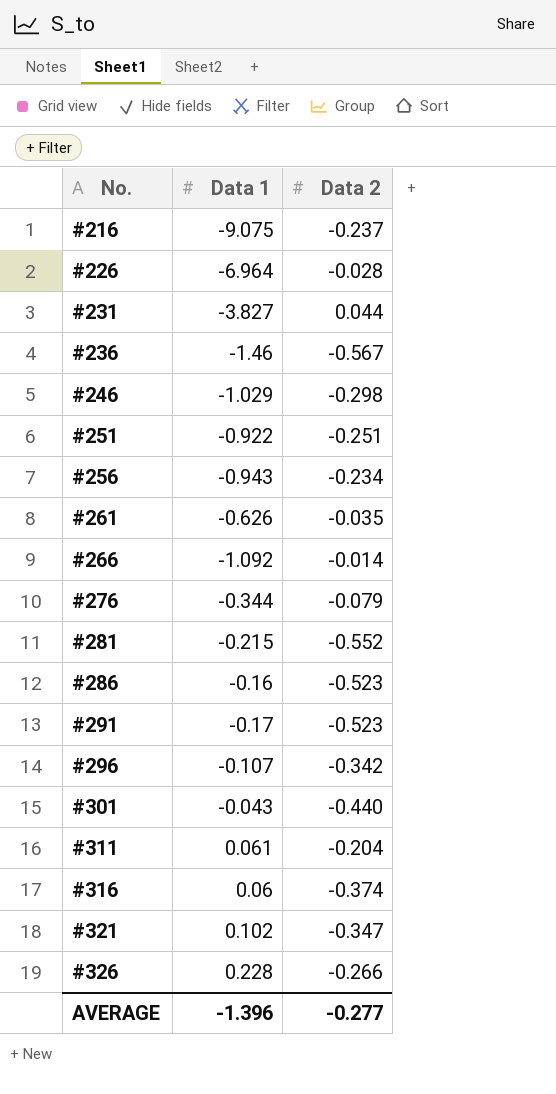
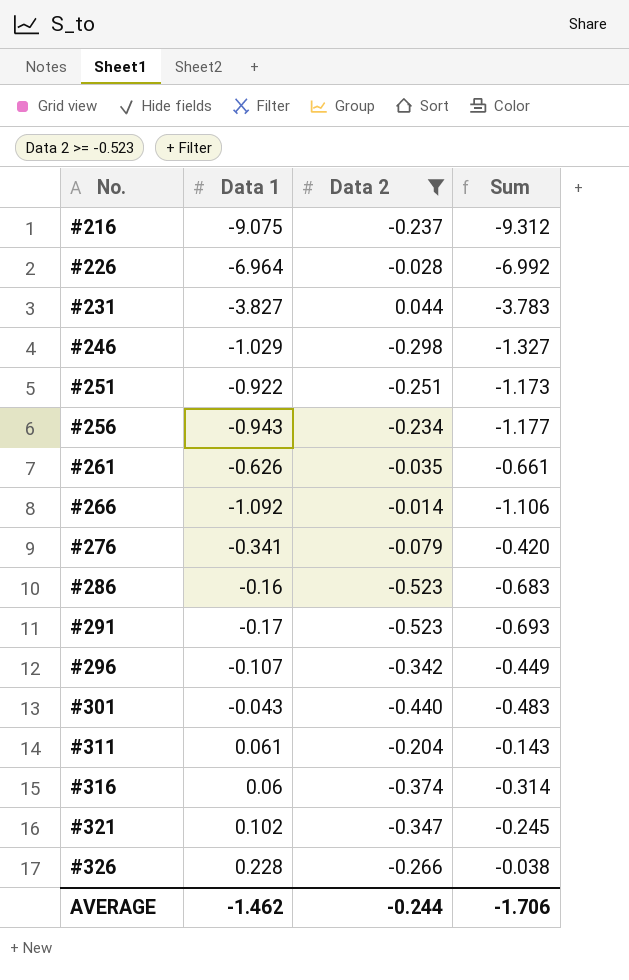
filter: none -> Data 2 >= -0.523
column Sum | formula: none -> [Data 1] + [Data 2]
#276 | Data 1: -0.344 -> -0.341
AVERAGE | Data 1: -1.396 -> -1.462
AVERAGE | Data 2: -0.277 -> -0.244

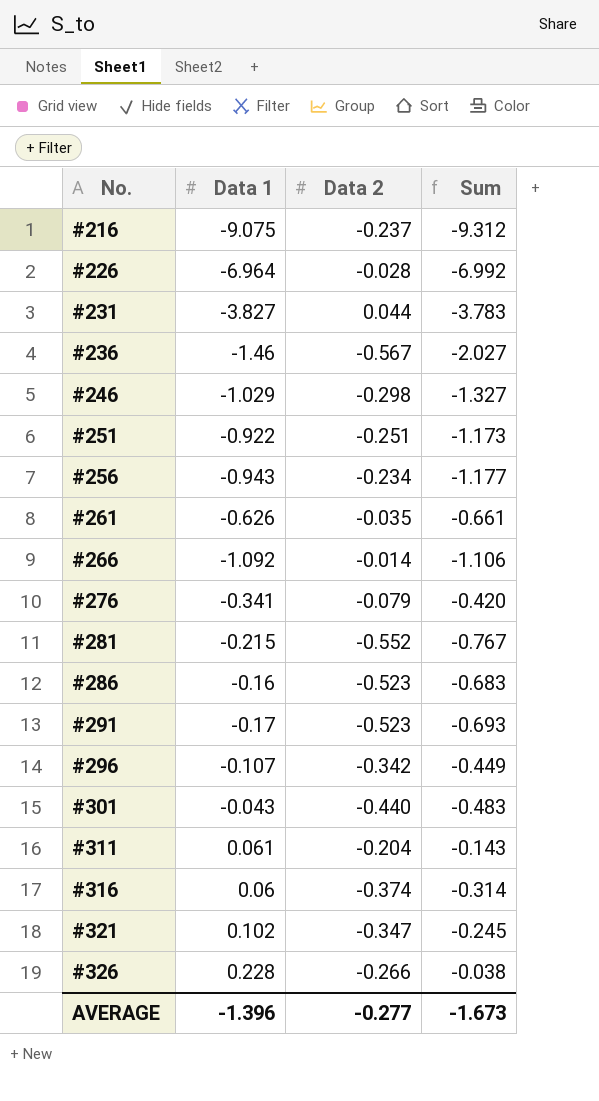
filter: Data 2 >= -0.523 -> none
AVERAGE | Data 1: -1.462 -> -1.396
AVERAGE | Data 2: -0.244 -> -0.277
AVERAGE | Sum: -1.706 -> -1.673

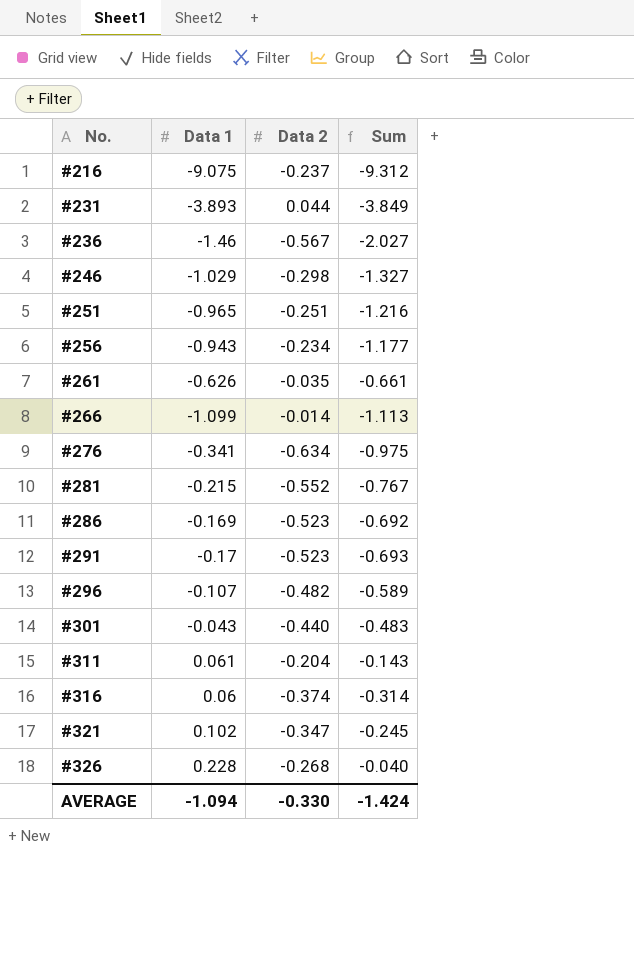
row #226: -6.964 | -0.028 | -6.992 -> none
#231 | Data 1: -3.827 -> -3.893
#231 | Sum: -3.783 -> -3.849
#251 | Data 1: -0.922 -> -0.965
#251 | Sum: -1.173 -> -1.216
#266 | Data 1: -1.092 -> -1.099
#266 | Sum: -1.106 -> -1.113
#276 | Data 2: -0.079 -> -0.634
#276 | Sum: -0.420 -> -0.975
#286 | Data 1: -0.16 -> -0.169
#286 | Sum: -0.683 -> -0.692
#296 | Data 2: -0.342 -> -0.482
#296 | Sum: -0.449 -> -0.589
#326 | Data 2: -0.266 -> -0.268
#326 | Sum: -0.038 -> -0.040
AVERAGE | Data 1: -1.396 -> -1.094
AVERAGE | Data 2: -0.277 -> -0.330
AVERAGE | Sum: -1.673 -> -1.424

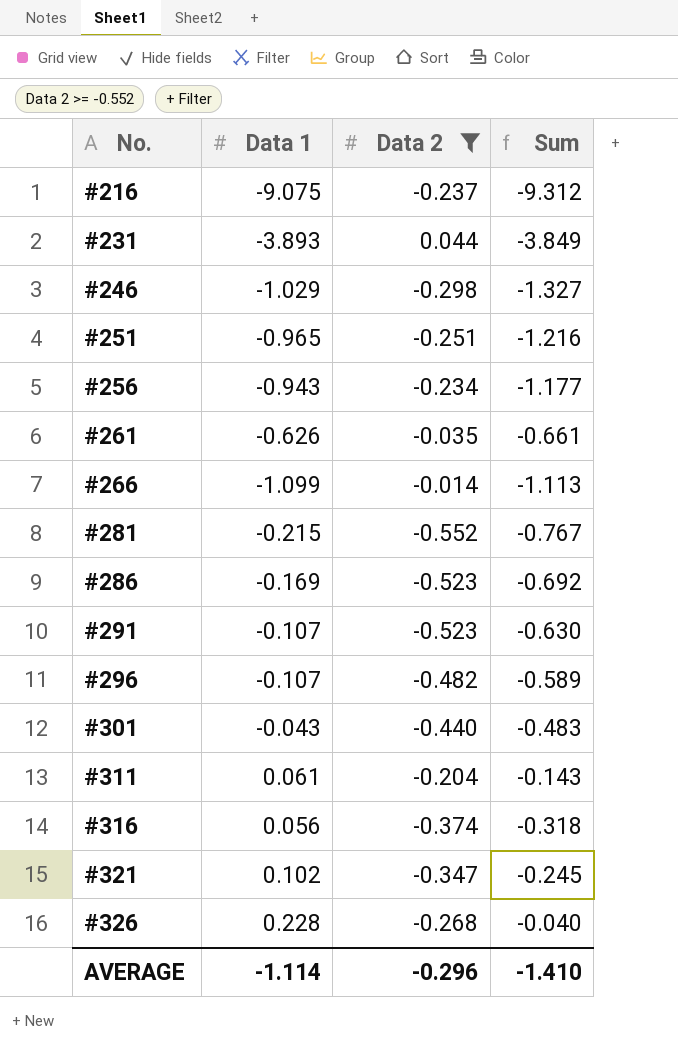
filter: none -> Data 2 >= -0.552
#291 | Data 1: -0.17 -> -0.107
#291 | Sum: -0.693 -> -0.630
#316 | Data 1: 0.06 -> 0.056
#316 | Sum: -0.314 -> -0.318
AVERAGE | Data 1: -1.094 -> -1.114
AVERAGE | Data 2: -0.330 -> -0.296
AVERAGE | Sum: -1.424 -> -1.410

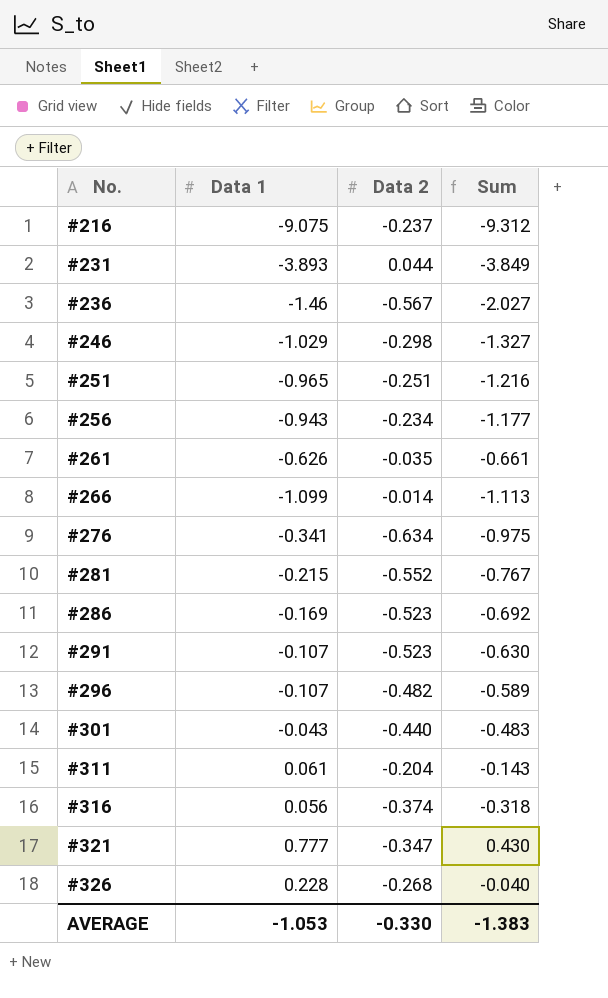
filter: Data 2 >= -0.552 -> none
#321 | Data 1: 0.102 -> 0.777
#321 | Sum: -0.245 -> 0.430
AVERAGE | Data 1: -1.114 -> -1.053
AVERAGE | Data 2: -0.296 -> -0.330
AVERAGE | Sum: -1.410 -> -1.383

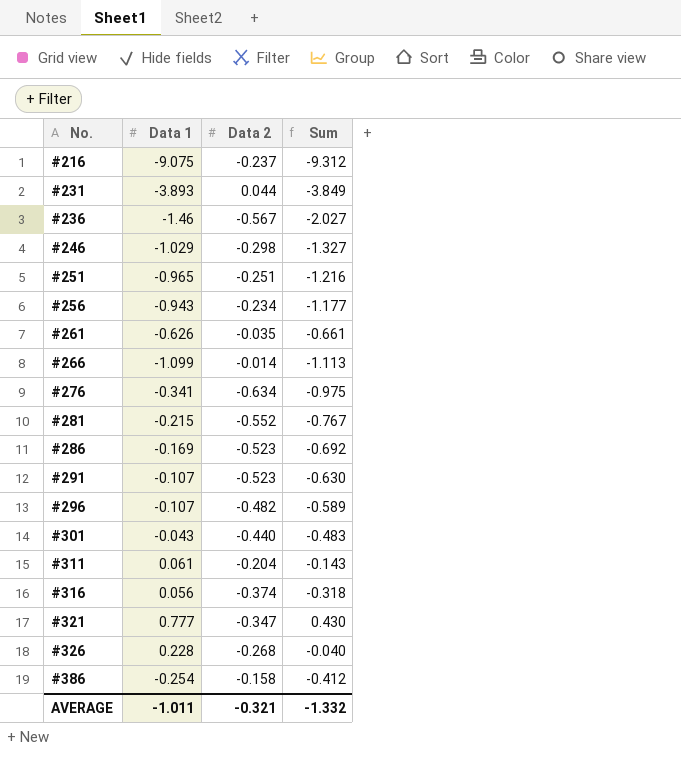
row #386: none -> -0.254 | -0.158 | -0.412
AVERAGE | Data 1: -1.053 -> -1.011
AVERAGE | Data 2: -0.330 -> -0.321
AVERAGE | Sum: -1.383 -> -1.332

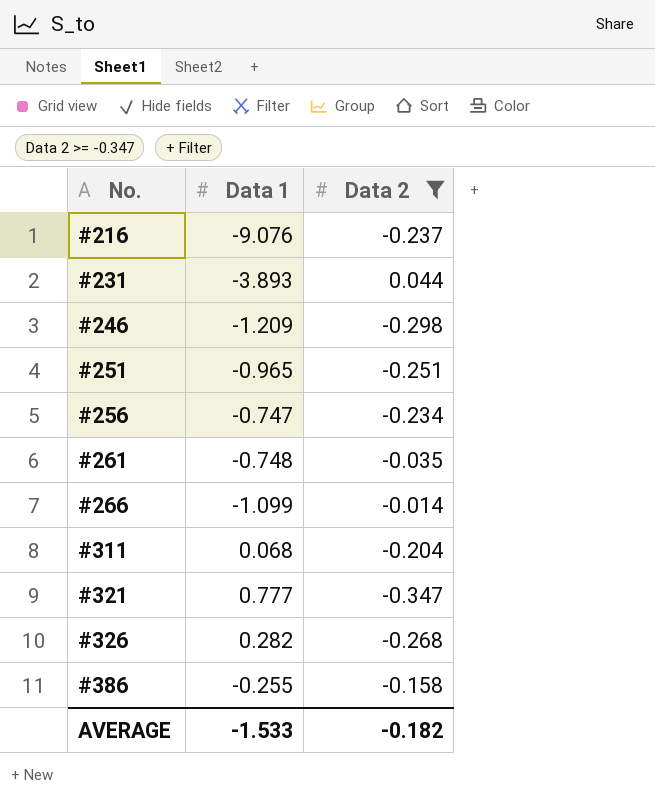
filter: none -> Data 2 >= -0.347
column Sum | formula: [Data 1] + [Data 2] -> none
#216 | Data 1: -9.075 -> -9.076
#246 | Data 1: -1.029 -> -1.209
#256 | Data 1: -0.943 -> -0.747
#261 | Data 1: -0.626 -> -0.748
#311 | Data 1: 0.061 -> 0.068
#326 | Data 1: 0.228 -> 0.282
#386 | Data 1: -0.254 -> -0.255
AVERAGE | Data 1: -1.011 -> -1.533
AVERAGE | Data 2: -0.321 -> -0.182

